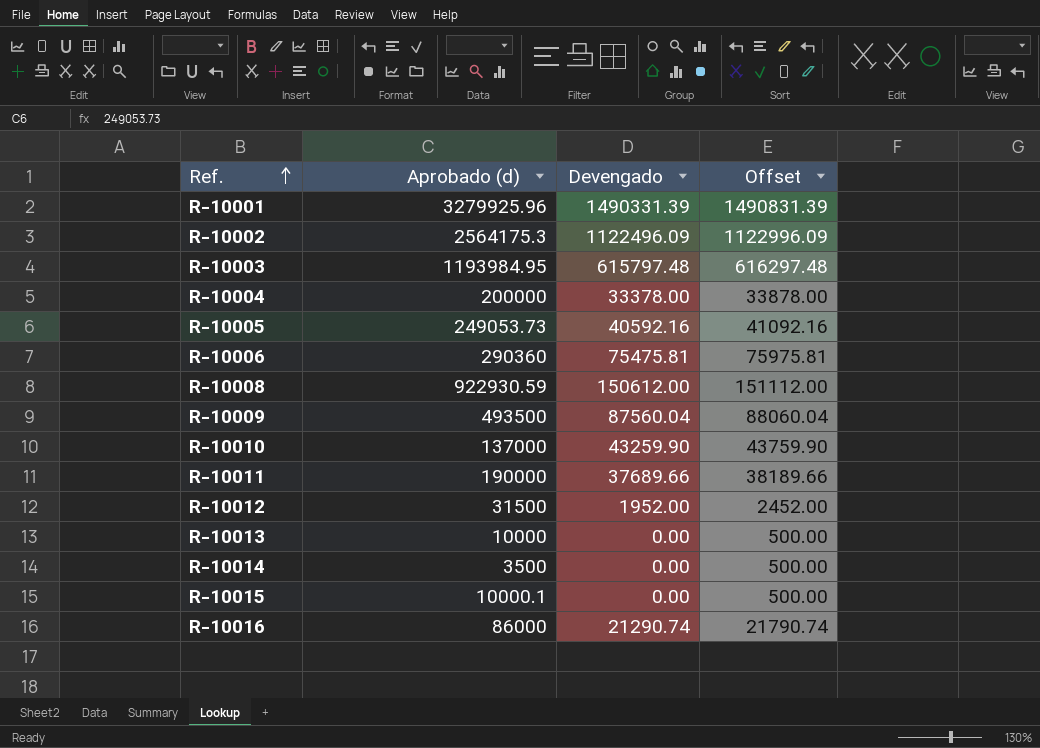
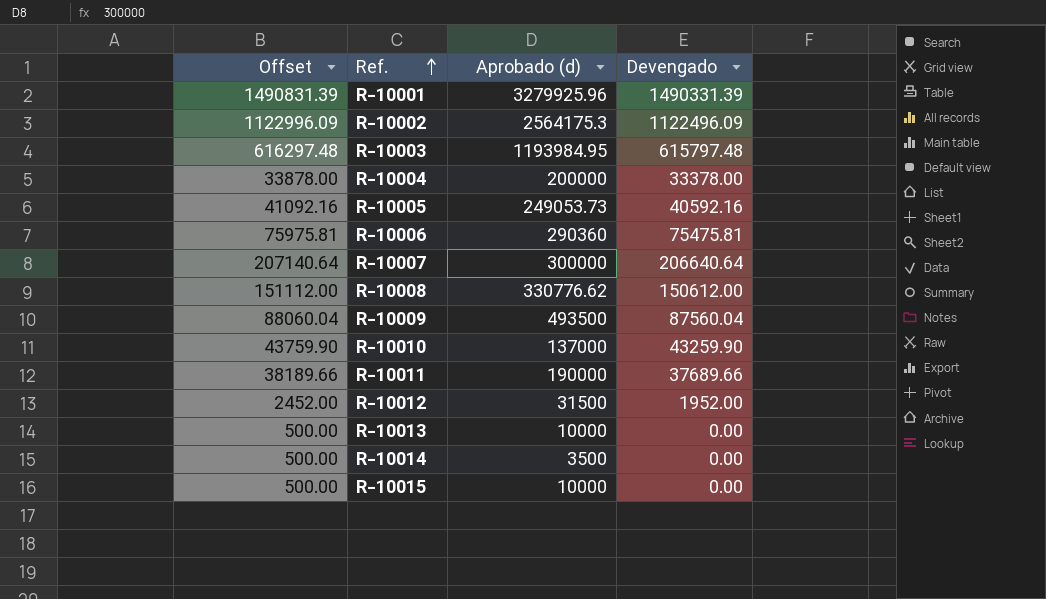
column Offset | position: 4 -> 1
row R-10016: 86000 | 21290.74 | 21790.74 -> none
row R-10007: none -> 207140.64 | 300000 | 206640.64
R-10008 | Aprobado (d): 922930.59 -> 330776.62
R-10015 | Aprobado (d): 10000.1 -> 10000

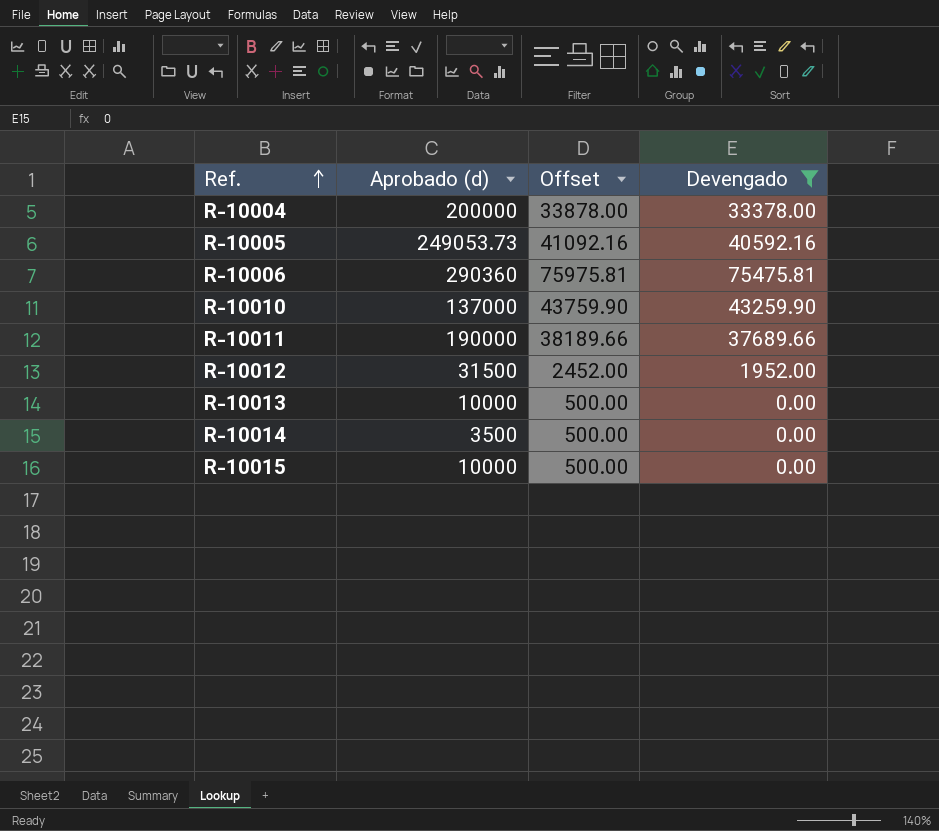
filter: none -> Devengado <= 75475.81
column Offset | position: 1 -> 3

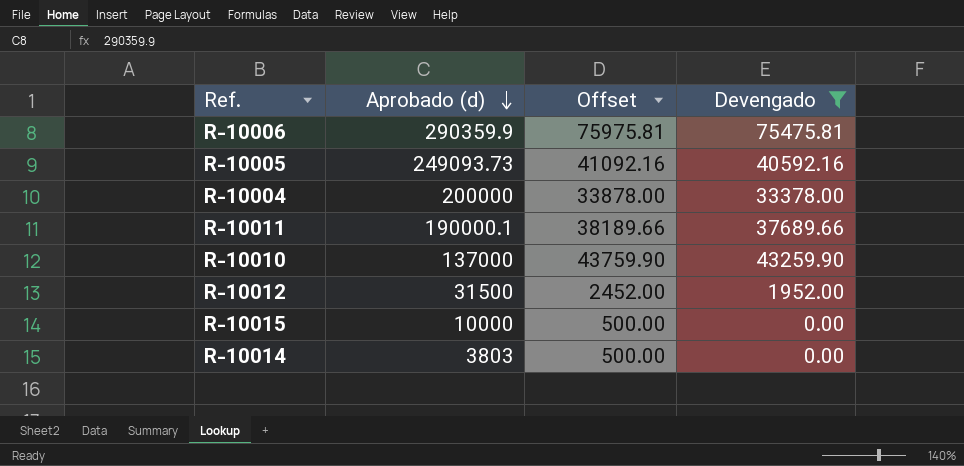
row order: Ref. ascending -> Aprobado (d) descending
row R-10013: 10000 | 500.00 | 0.00 -> none
R-10006 | Aprobado (d): 290360 -> 290359.9
R-10005 | Aprobado (d): 249053.73 -> 249093.73
R-10011 | Aprobado (d): 190000 -> 190000.1
R-10014 | Aprobado (d): 3500 -> 3803

